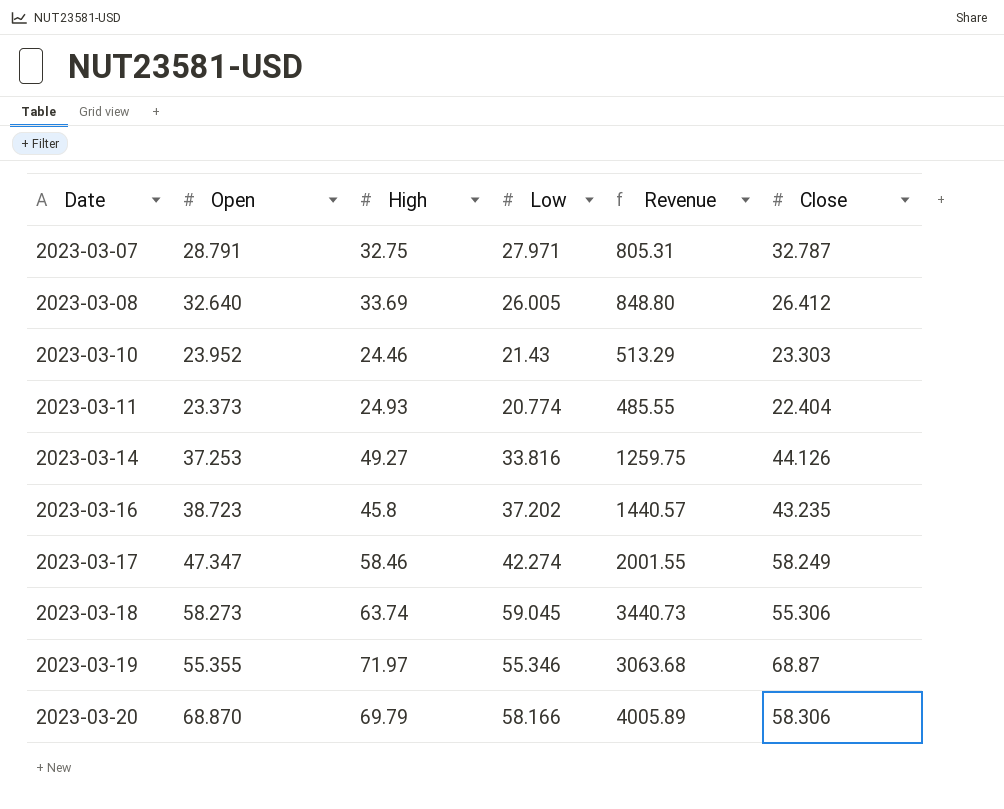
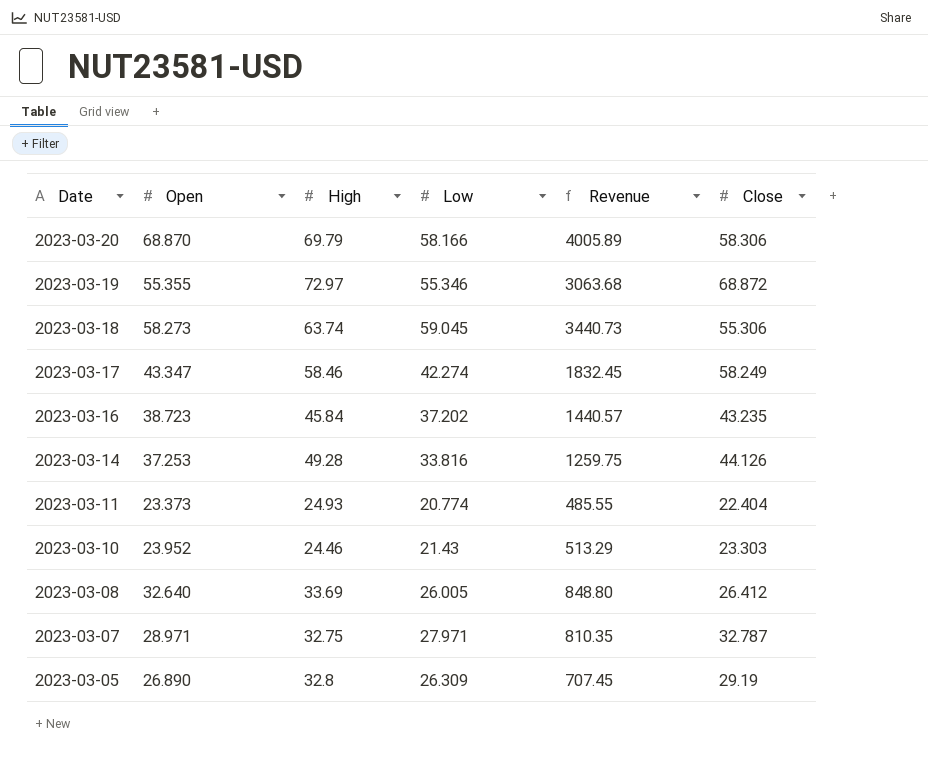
row order: Date ascending -> Date descending
2023-03-19 | High: 71.97 -> 72.97
2023-03-19 | Close: 68.87 -> 68.872
2023-03-17 | Open: 47.347 -> 43.347
2023-03-17 | Revenue: 2001.55 -> 1832.45
2023-03-16 | High: 45.8 -> 45.84
2023-03-14 | High: 49.27 -> 49.28
2023-03-07 | Open: 28.791 -> 28.971
2023-03-07 | Revenue: 805.31 -> 810.35
row 2023-03-05: none -> 26.890 | 32.8 | 26.309 | 707.45 | 29.19

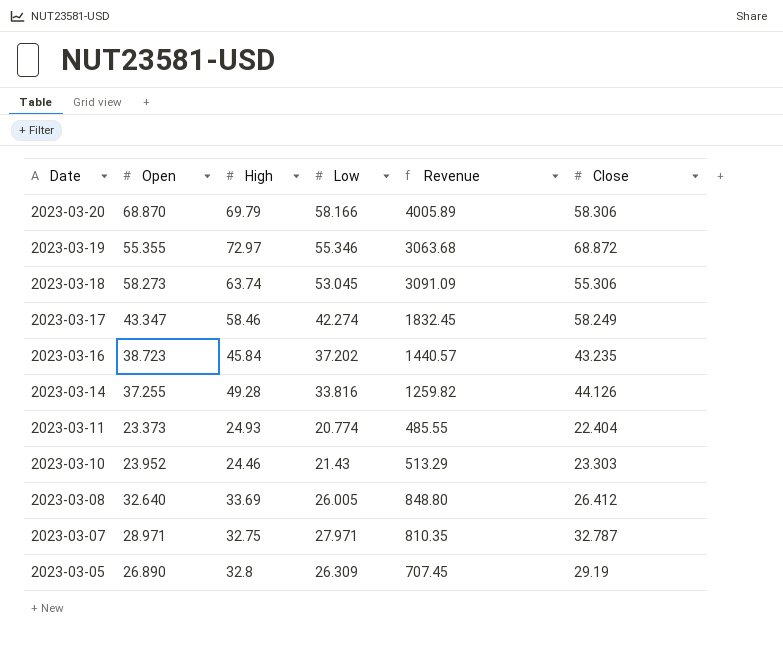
2023-03-18 | Low: 59.045 -> 53.045
2023-03-18 | Revenue: 3440.73 -> 3091.09
2023-03-14 | Open: 37.253 -> 37.255
2023-03-14 | Revenue: 1259.75 -> 1259.82

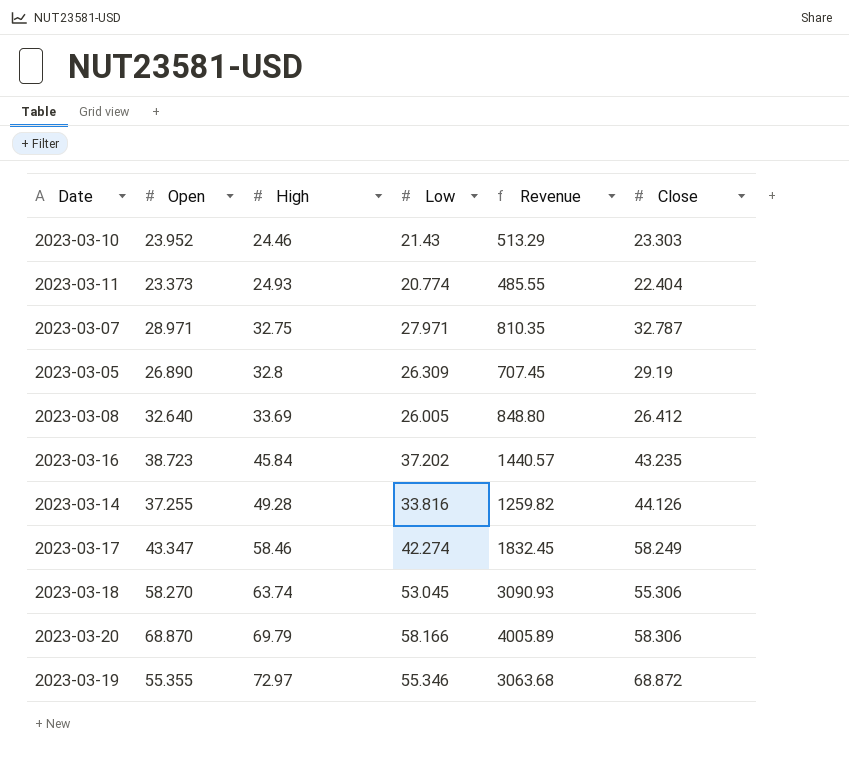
row order: Date descending -> High ascending
2023-03-18 | Open: 58.273 -> 58.270
2023-03-18 | Revenue: 3091.09 -> 3090.93

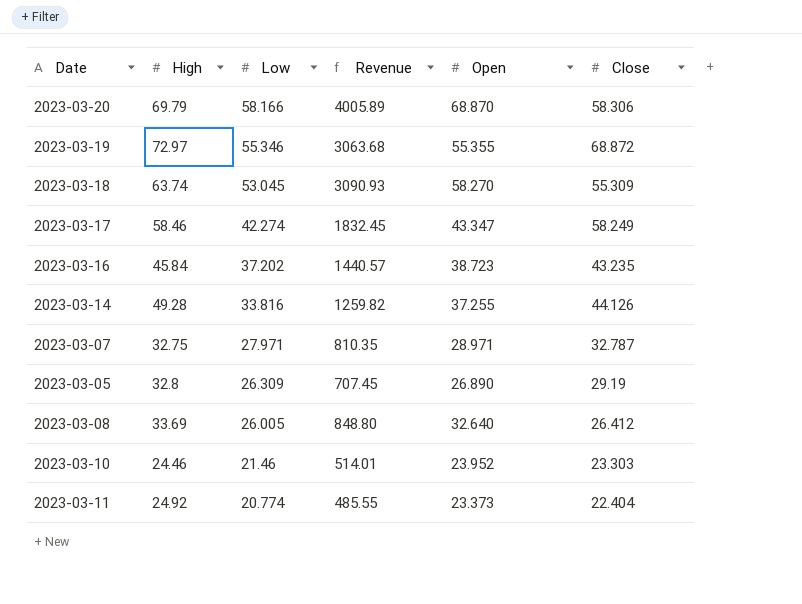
row order: High ascending -> Low descending
column Open | position: 2 -> 5
2023-03-18 | Close: 55.306 -> 55.309
2023-03-10 | Low: 21.43 -> 21.46
2023-03-10 | Revenue: 513.29 -> 514.01
2023-03-11 | High: 24.93 -> 24.92

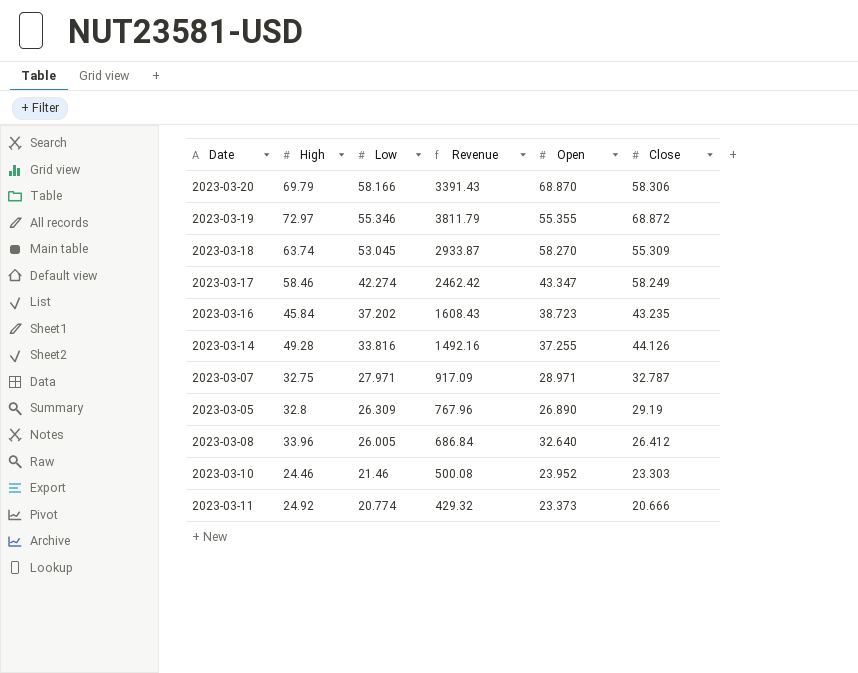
column Revenue | formula: [Low] * [Open] -> [Low] * [Close]
2023-03-08 | High: 33.69 -> 33.96
2023-03-11 | Close: 22.404 -> 20.666

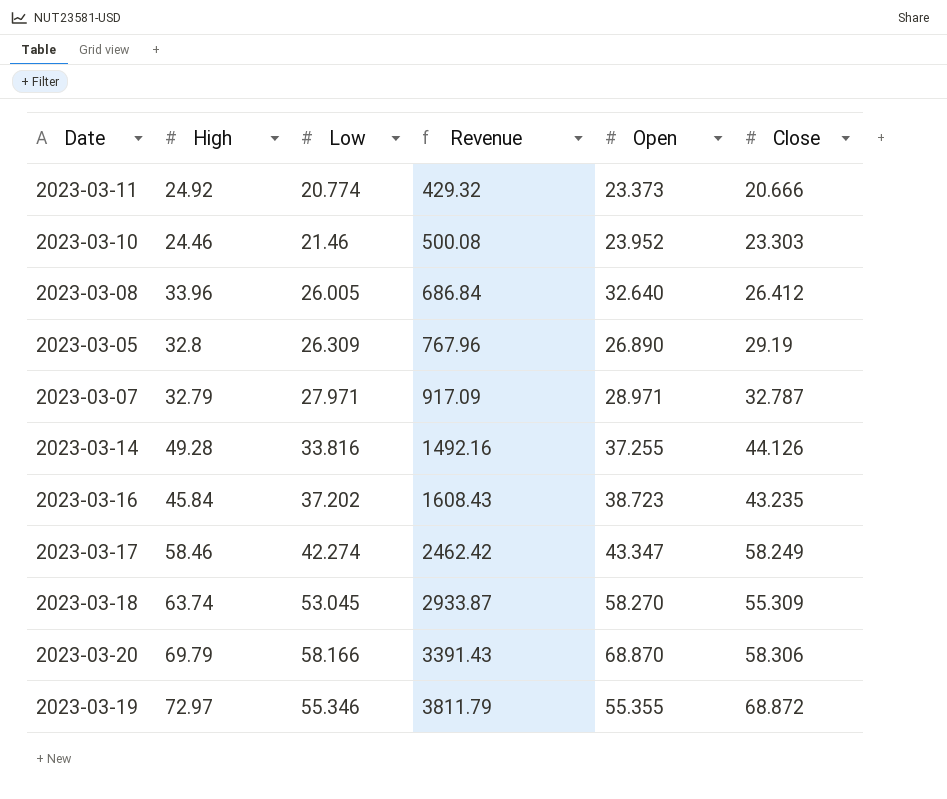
row order: Low descending -> Revenue ascending
2023-03-07 | High: 32.75 -> 32.79

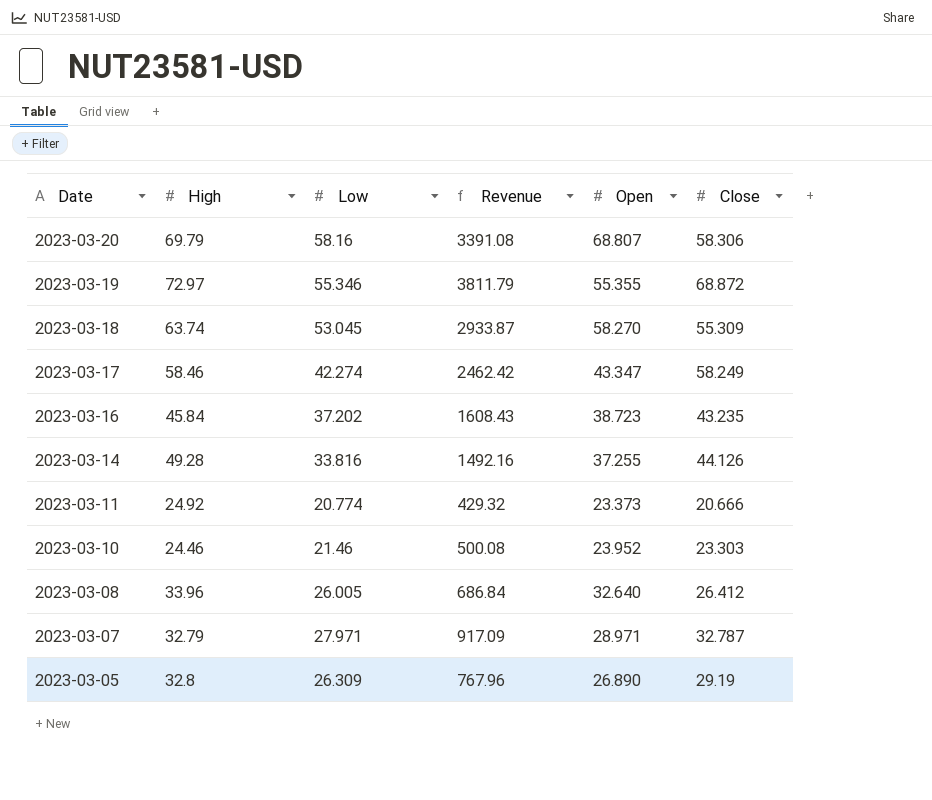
row order: Revenue ascending -> Date descending
2023-03-20 | Low: 58.166 -> 58.16
2023-03-20 | Revenue: 3391.43 -> 3391.08
2023-03-20 | Open: 68.870 -> 68.807

